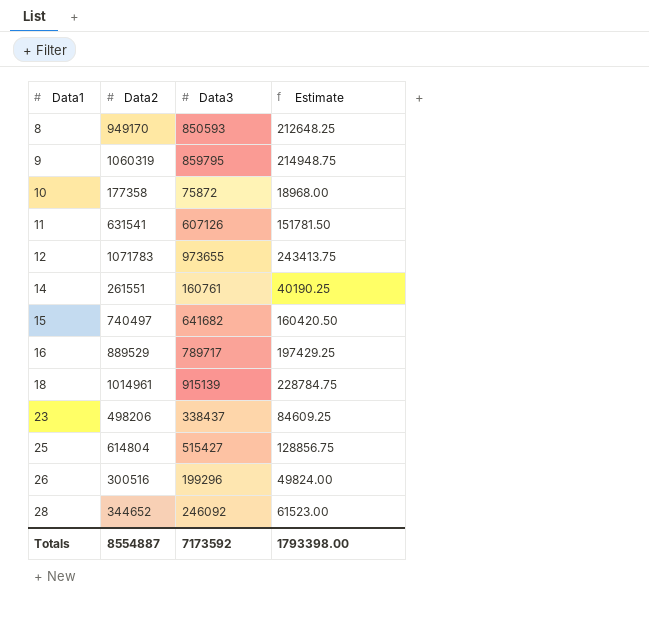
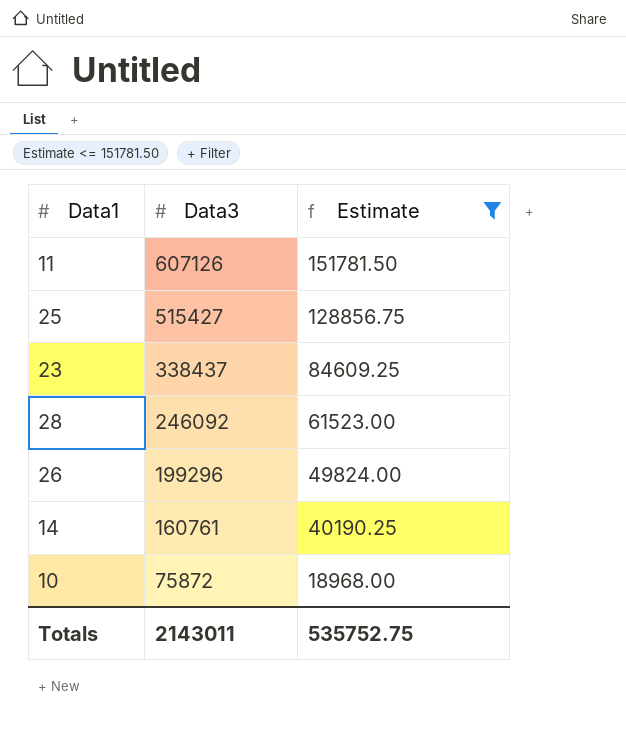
filter: none -> Estimate <= 151781.50
row order: Data1 ascending -> Data3 descending
column Data2 | position: 2 -> none
Totals | Data3: 7173592 -> 2143011
Totals | Estimate: 1793398.00 -> 535752.75

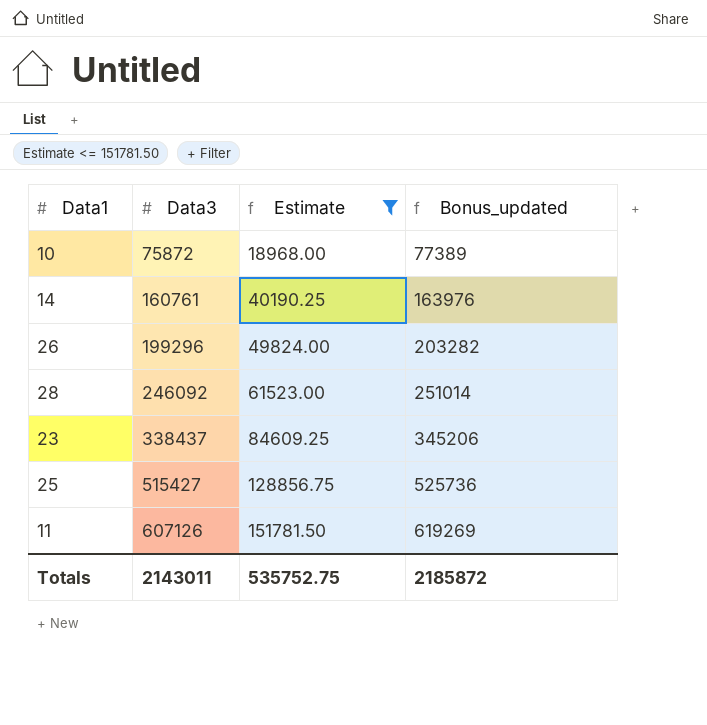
row order: Data3 descending -> Data3 ascending
column Bonus_updated | formula: none -> [Data3] * 1.02

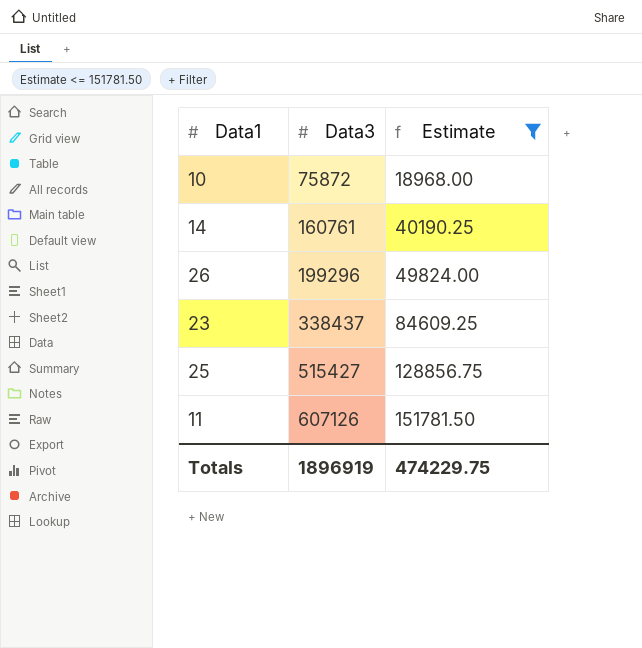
column Bonus_updated | formula: [Data3] * 1.02 -> none
row 28: 246092 | 61523.00 | 251014 -> none
Totals | Data3: 2143011 -> 1896919
Totals | Estimate: 535752.75 -> 474229.75

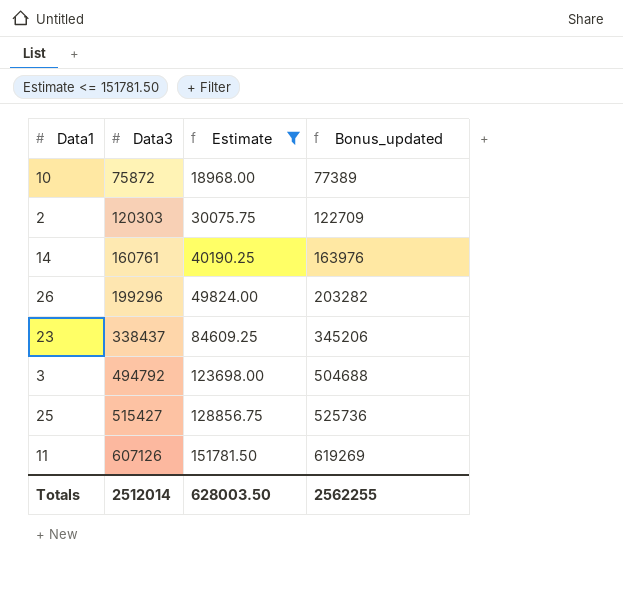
column Bonus_updated | formula: none -> [Data3] * 1.02
row 2: none -> 120303 | 30075.75 | 122709
row 3: none -> 494792 | 123698.00 | 504688
Totals | Data3: 1896919 -> 2512014
Totals | Estimate: 474229.75 -> 628003.50

